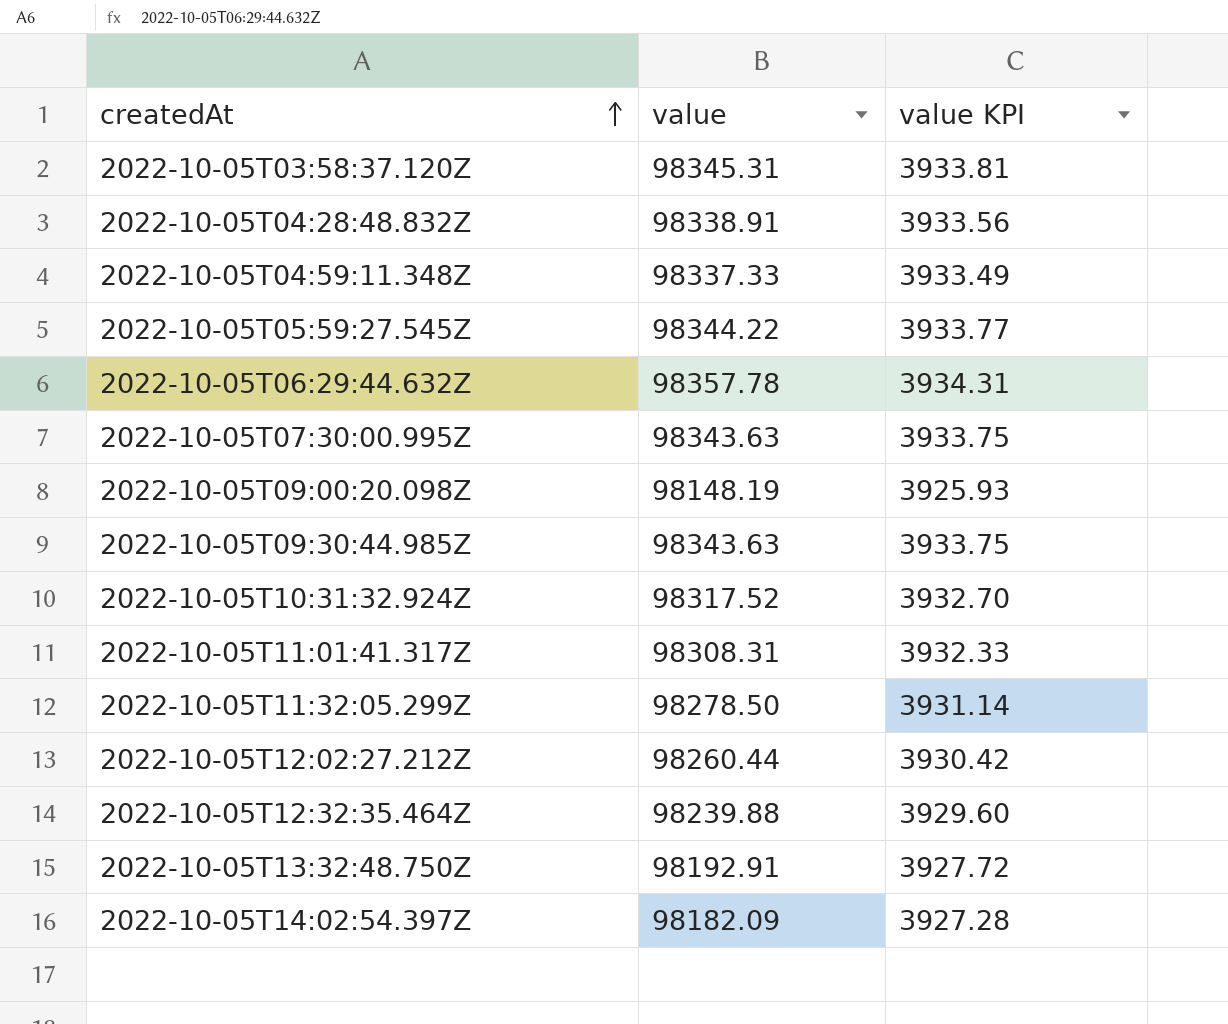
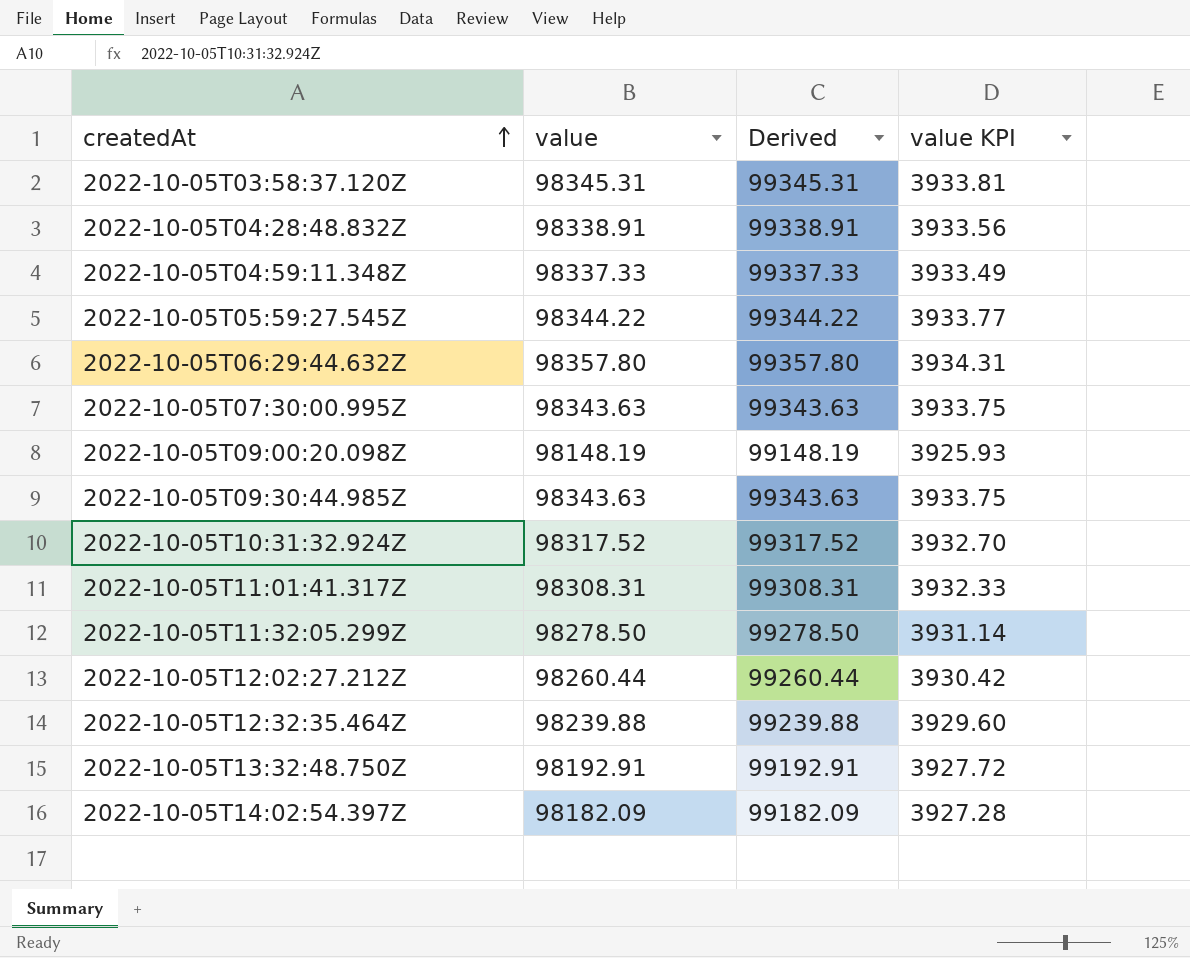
column Derived | formula: none -> [value] + 1000
2022-10-05T06:29:44.632Z | value: 98357.78 -> 98357.80

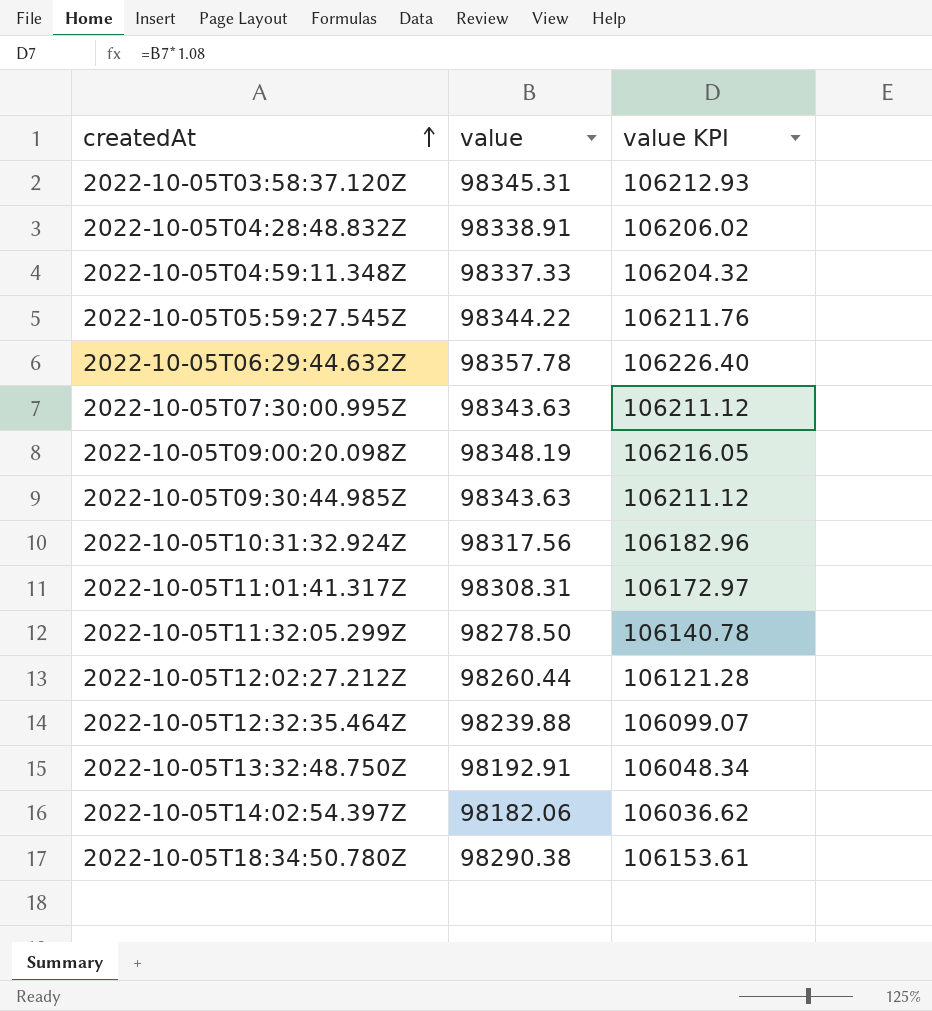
column Derived | formula: [value] + 1000 -> none
column value KPI | formula: [value] * 0.04 -> [value] * 1.08
2022-10-05T06:29:44.632Z | value: 98357.80 -> 98357.78
2022-10-05T09:00:20.098Z | value: 98148.19 -> 98348.19
2022-10-05T10:31:32.924Z | value: 98317.52 -> 98317.56
2022-10-05T14:02:54.397Z | value: 98182.09 -> 98182.06
row 2022-10-05T18:34:50.780Z: none -> 98290.38 | 106153.61

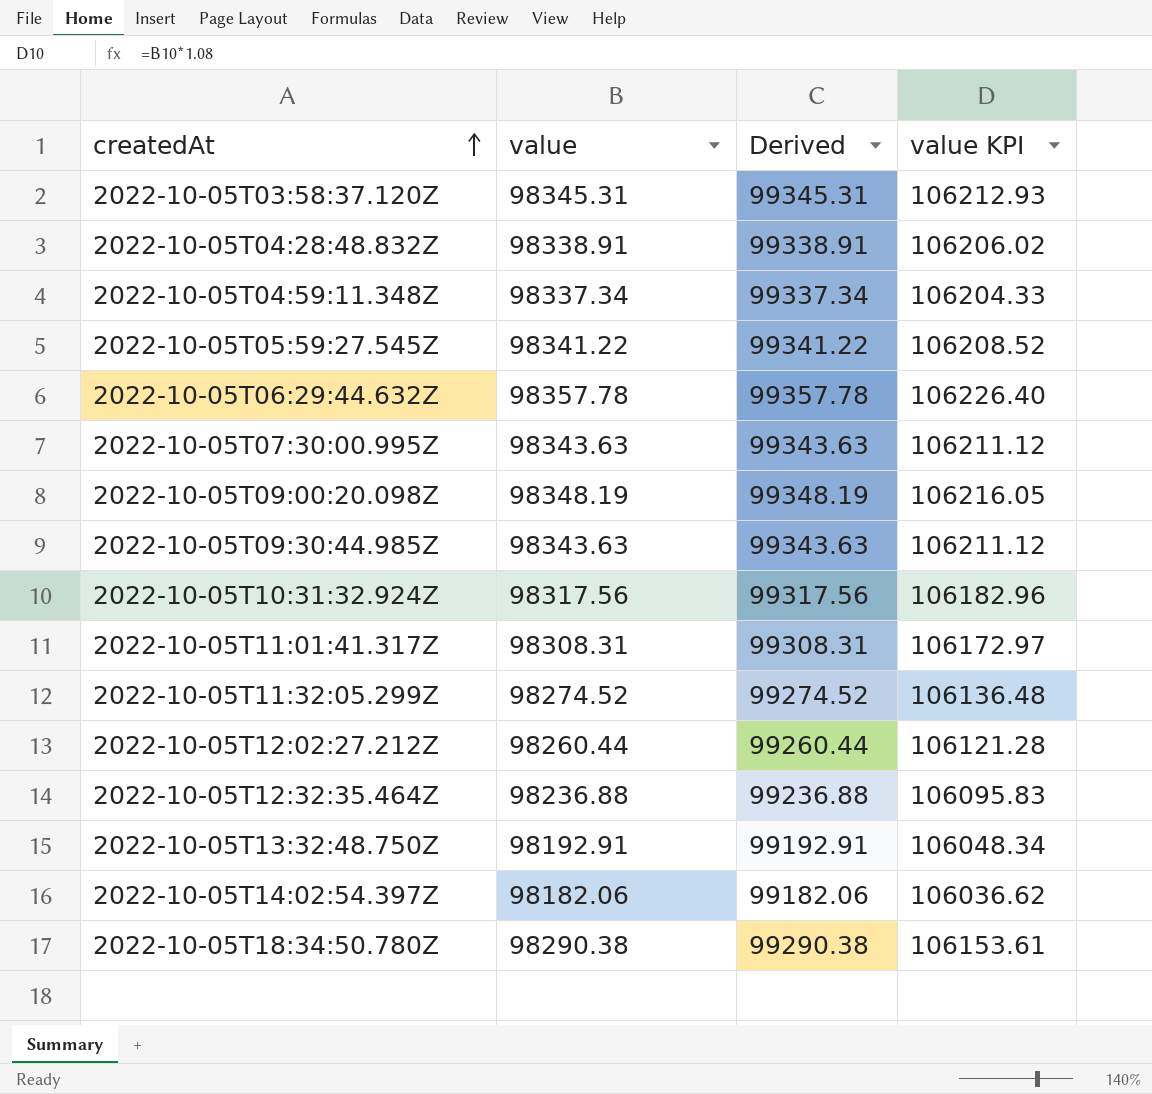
column Derived | formula: none -> [value] + 1000
2022-10-05T04:59:11.348Z | value: 98337.33 -> 98337.34
2022-10-05T04:59:11.348Z | value KPI: 106204.32 -> 106204.33
2022-10-05T05:59:27.545Z | value: 98344.22 -> 98341.22
2022-10-05T05:59:27.545Z | value KPI: 106211.76 -> 106208.52
2022-10-05T11:32:05.299Z | value: 98278.50 -> 98274.52
2022-10-05T11:32:05.299Z | value KPI: 106140.78 -> 106136.48
2022-10-05T12:32:35.464Z | value: 98239.88 -> 98236.88
2022-10-05T12:32:35.464Z | value KPI: 106099.07 -> 106095.83

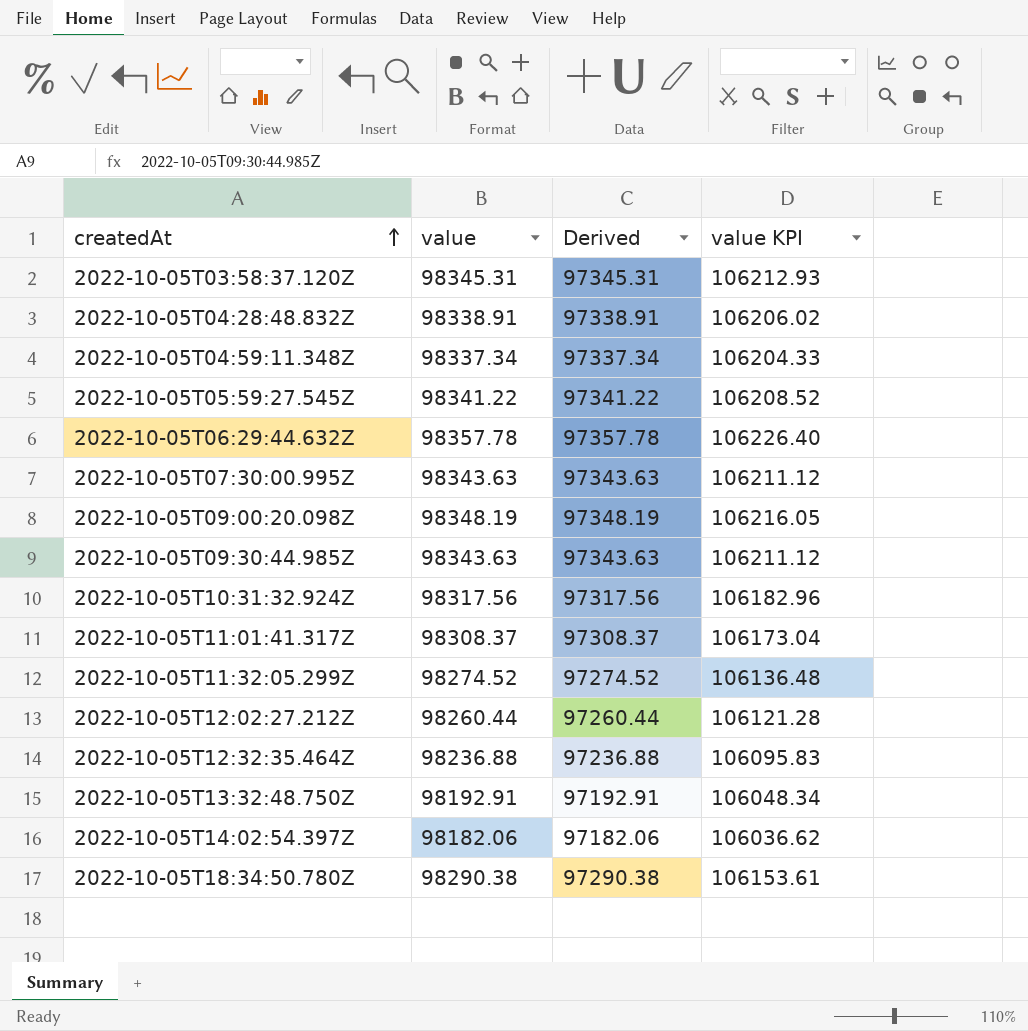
column Derived | formula: [value] + 1000 -> [value] - 1000
2022-10-05T11:01:41.317Z | value: 98308.31 -> 98308.37
2022-10-05T11:01:41.317Z | value KPI: 106172.97 -> 106173.04

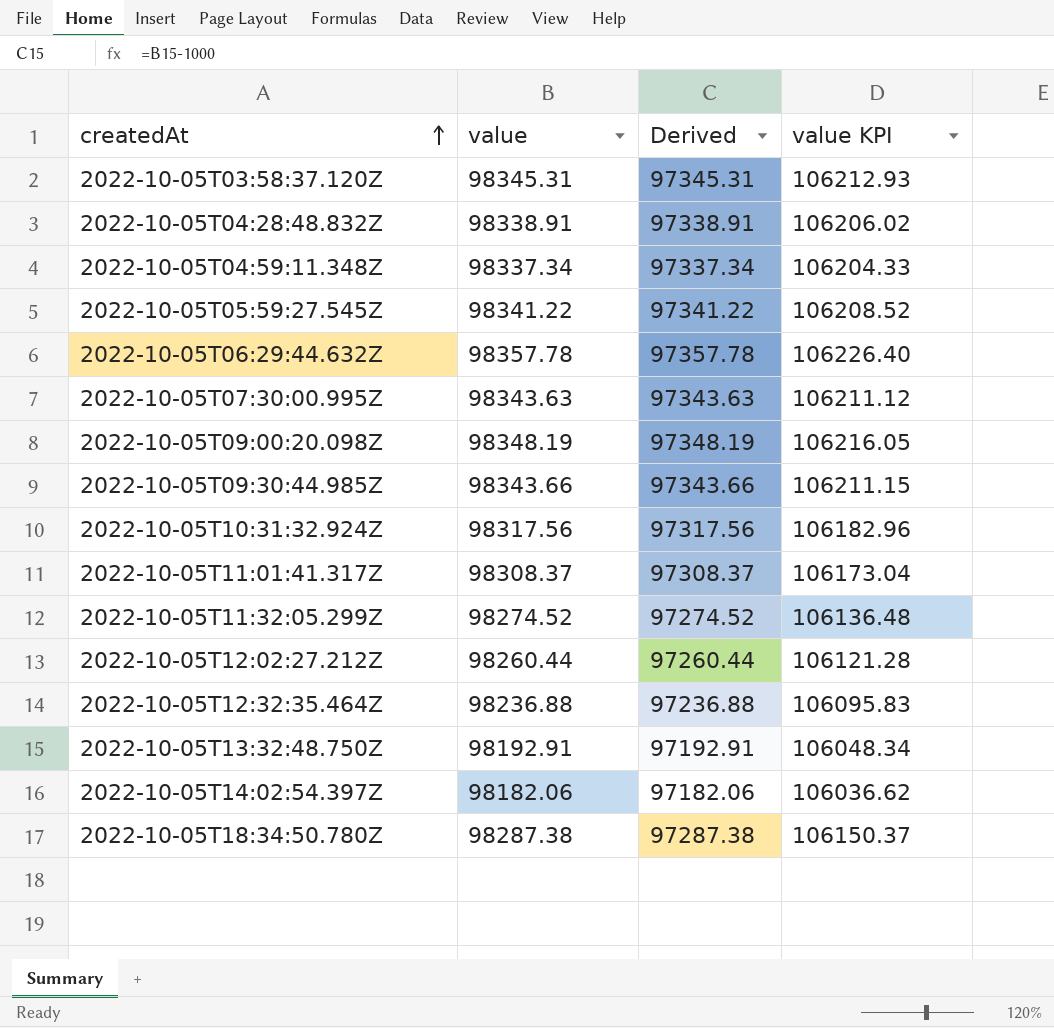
2022-10-05T09:30:44.985Z | value: 98343.63 -> 98343.66
2022-10-05T09:30:44.985Z | Derived: 97343.63 -> 97343.66
2022-10-05T09:30:44.985Z | value KPI: 106211.12 -> 106211.15
2022-10-05T18:34:50.780Z | value: 98290.38 -> 98287.38
2022-10-05T18:34:50.780Z | Derived: 97290.38 -> 97287.38
2022-10-05T18:34:50.780Z | value KPI: 106153.61 -> 106150.37

